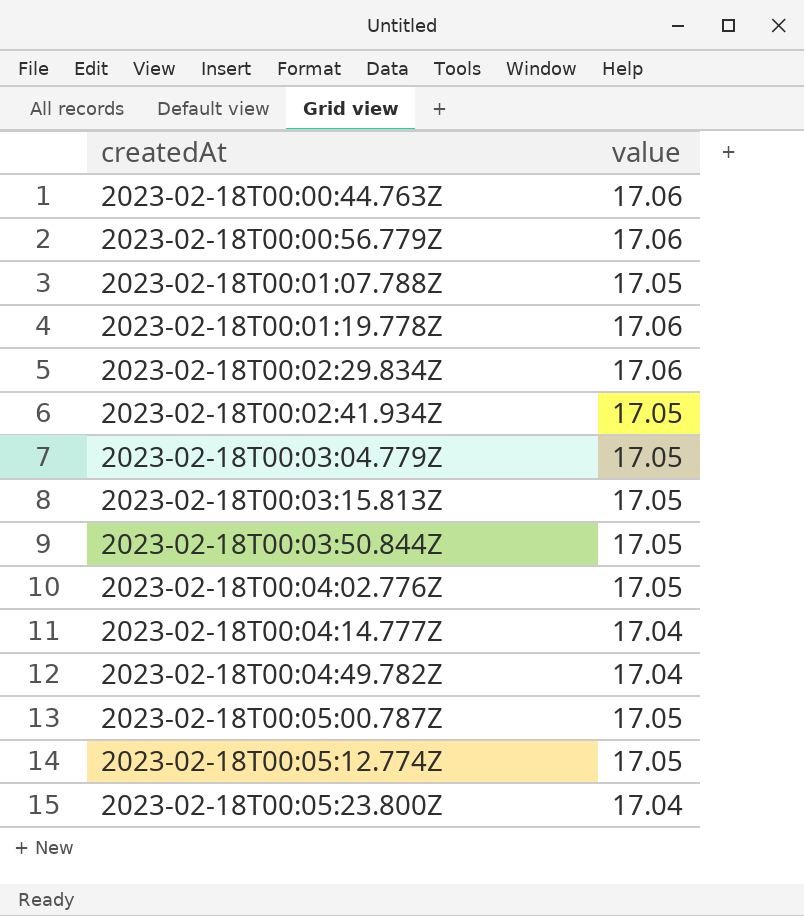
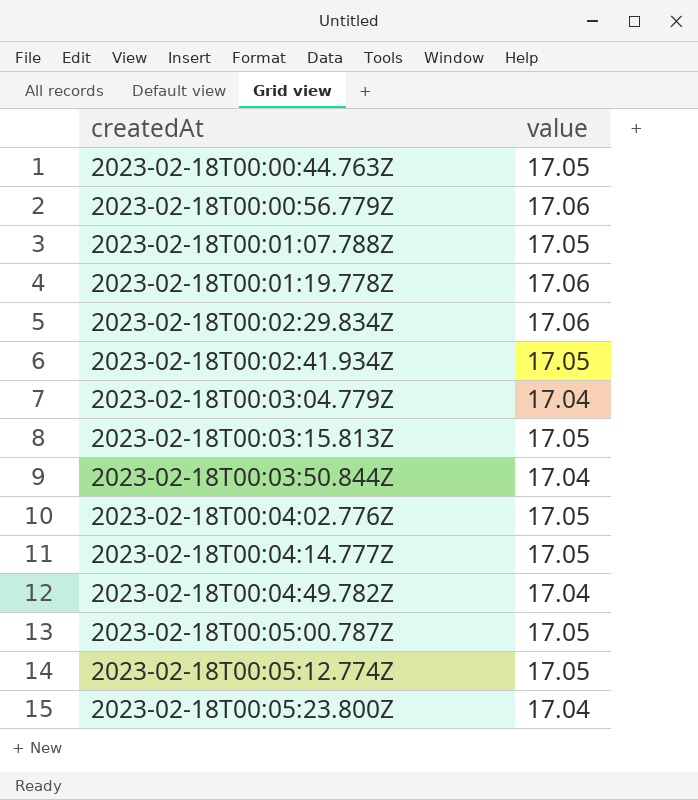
2023-02-18T00:00:44.763Z | value: 17.06 -> 17.05
2023-02-18T00:03:04.779Z | value: 17.05 -> 17.04
2023-02-18T00:03:50.844Z | value: 17.05 -> 17.04
2023-02-18T00:04:14.777Z | value: 17.04 -> 17.05

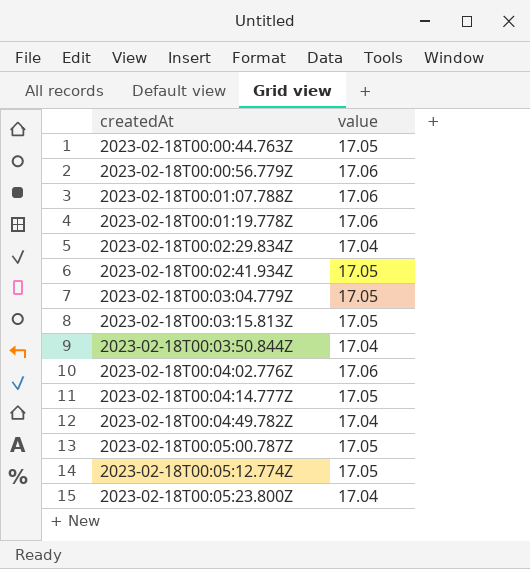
2023-02-18T00:01:07.788Z | value: 17.05 -> 17.06
2023-02-18T00:02:29.834Z | value: 17.06 -> 17.04
2023-02-18T00:03:04.779Z | value: 17.04 -> 17.05
2023-02-18T00:04:02.776Z | value: 17.05 -> 17.06

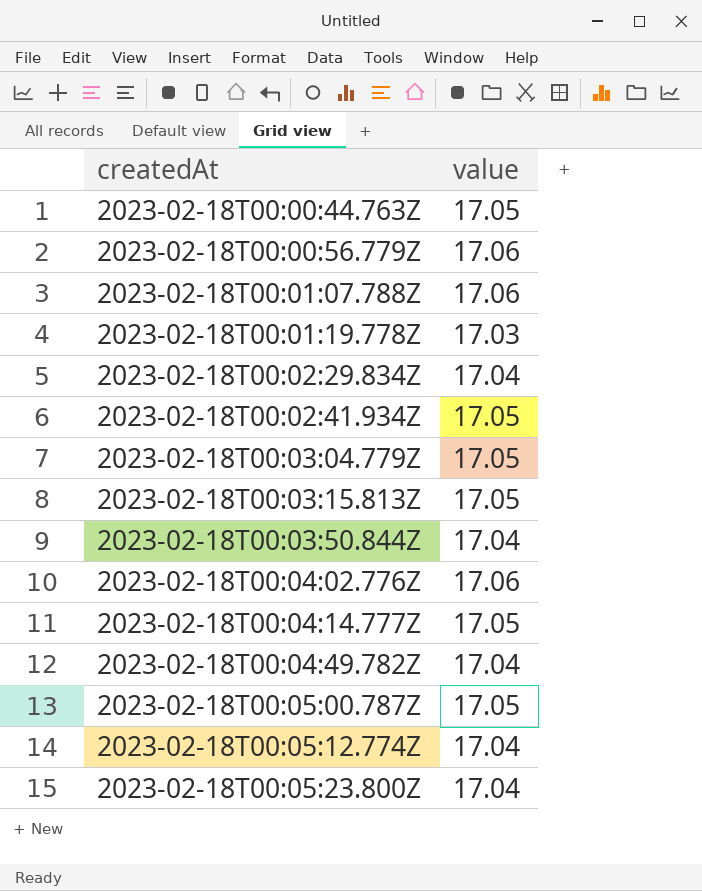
2023-02-18T00:01:19.778Z | value: 17.06 -> 17.03
2023-02-18T00:05:12.774Z | value: 17.05 -> 17.04

